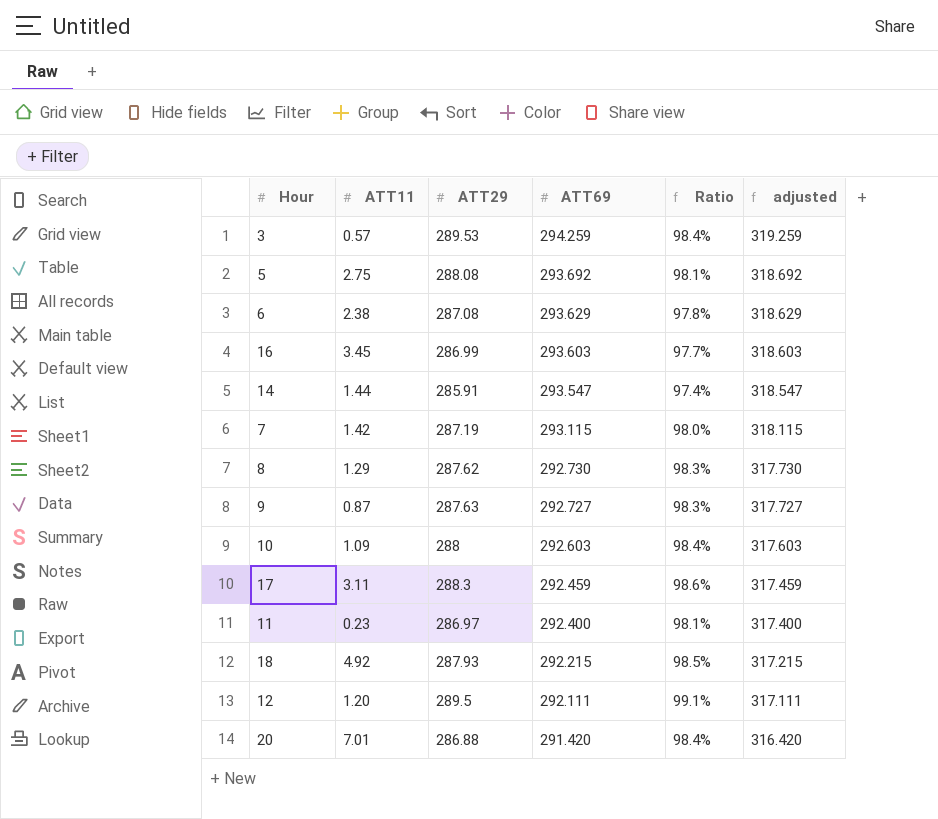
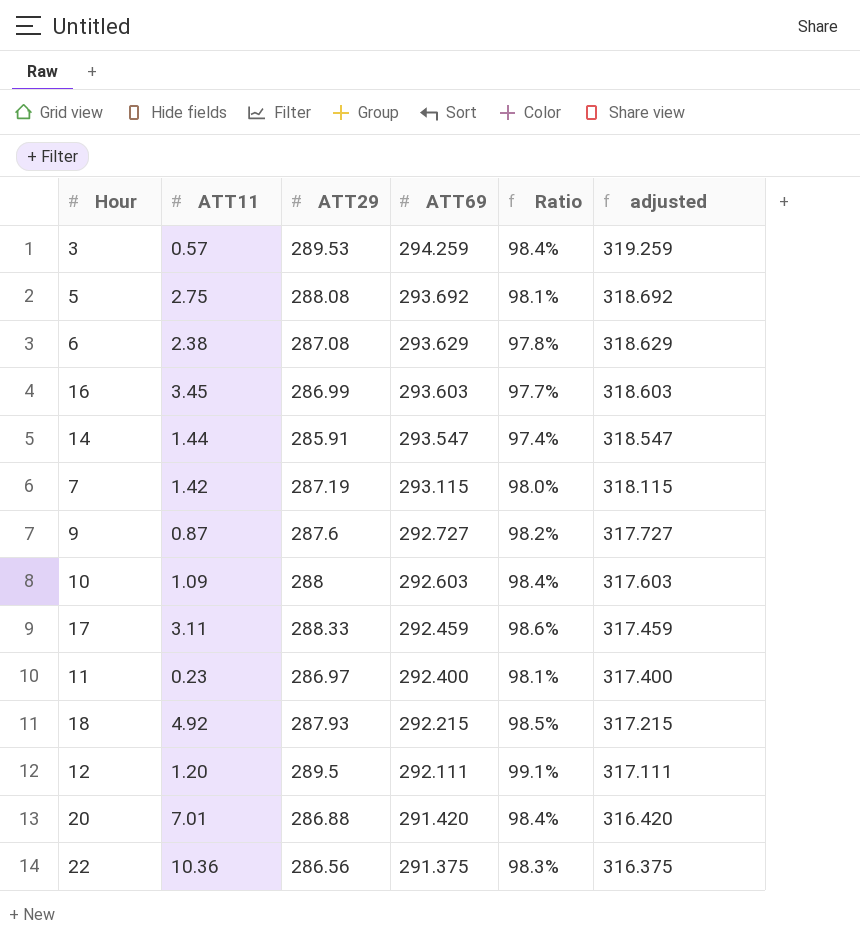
row 8: 1.29 | 287.62 | 292.730 | 98.3% | 317.730 -> none
9 | ATT29: 287.63 -> 287.6
9 | Ratio: 98.3% -> 98.2%
17 | ATT29: 288.3 -> 288.33
row 22: none -> 10.36 | 286.56 | 291.375 | 98.3% | 316.375

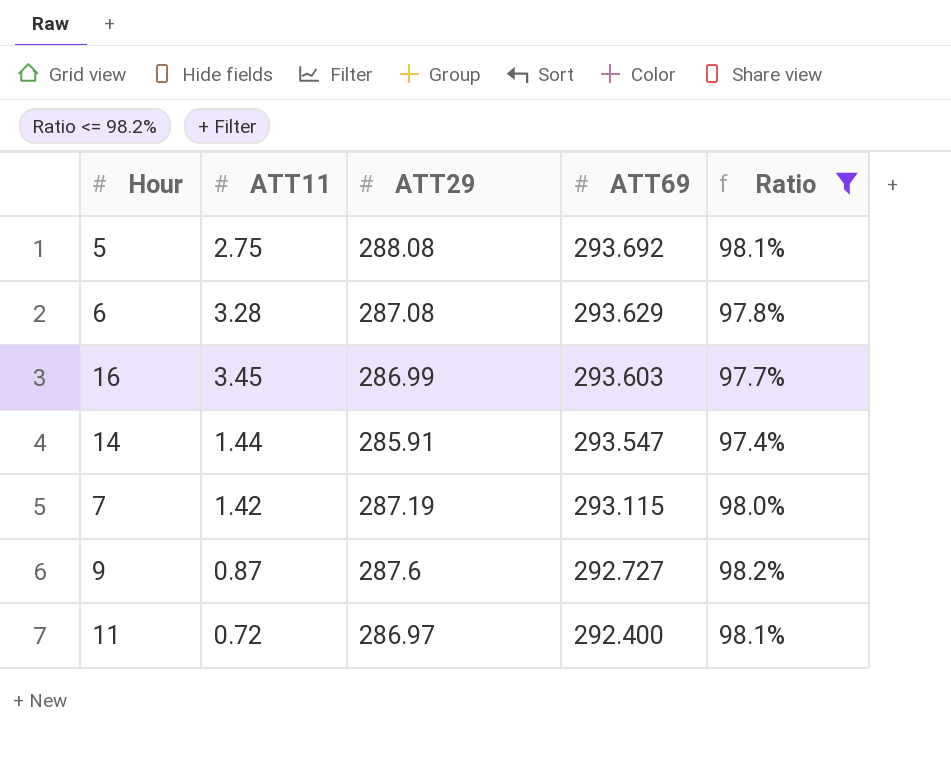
filter: none -> Ratio <= 98.2%
column adjusted | formula: [ATT69] + 25 -> none
6 | ATT11: 2.38 -> 3.28
11 | ATT11: 0.23 -> 0.72

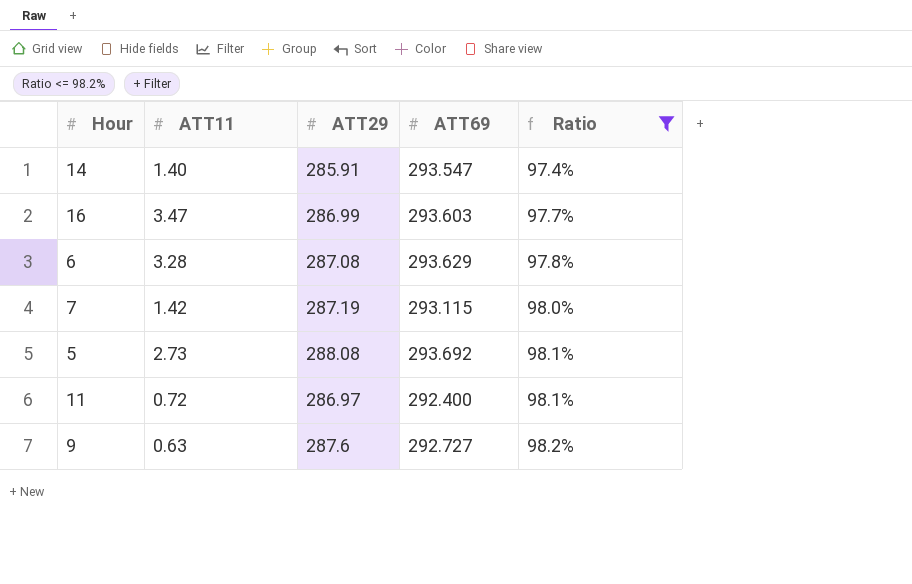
row order: ATT69 descending -> Ratio ascending
14 | ATT11: 1.44 -> 1.40
16 | ATT11: 3.45 -> 3.47
5 | ATT11: 2.75 -> 2.73
9 | ATT11: 0.87 -> 0.63

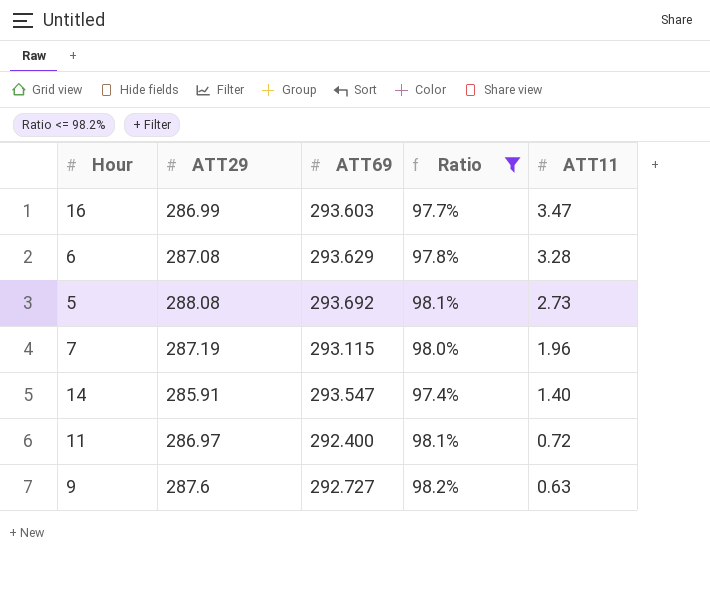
row order: Ratio ascending -> ATT11 descending
column ATT11 | position: 2 -> 5
7 | ATT11: 1.42 -> 1.96

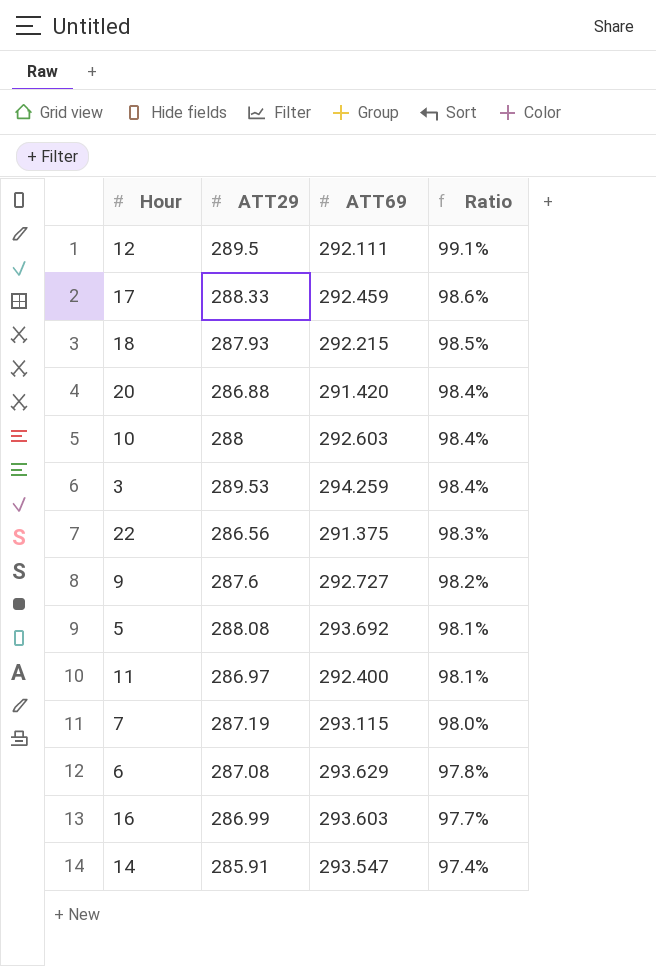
filter: Ratio <= 98.2% -> none
row order: ATT11 descending -> Ratio descending
column ATT11 | position: 5 -> none

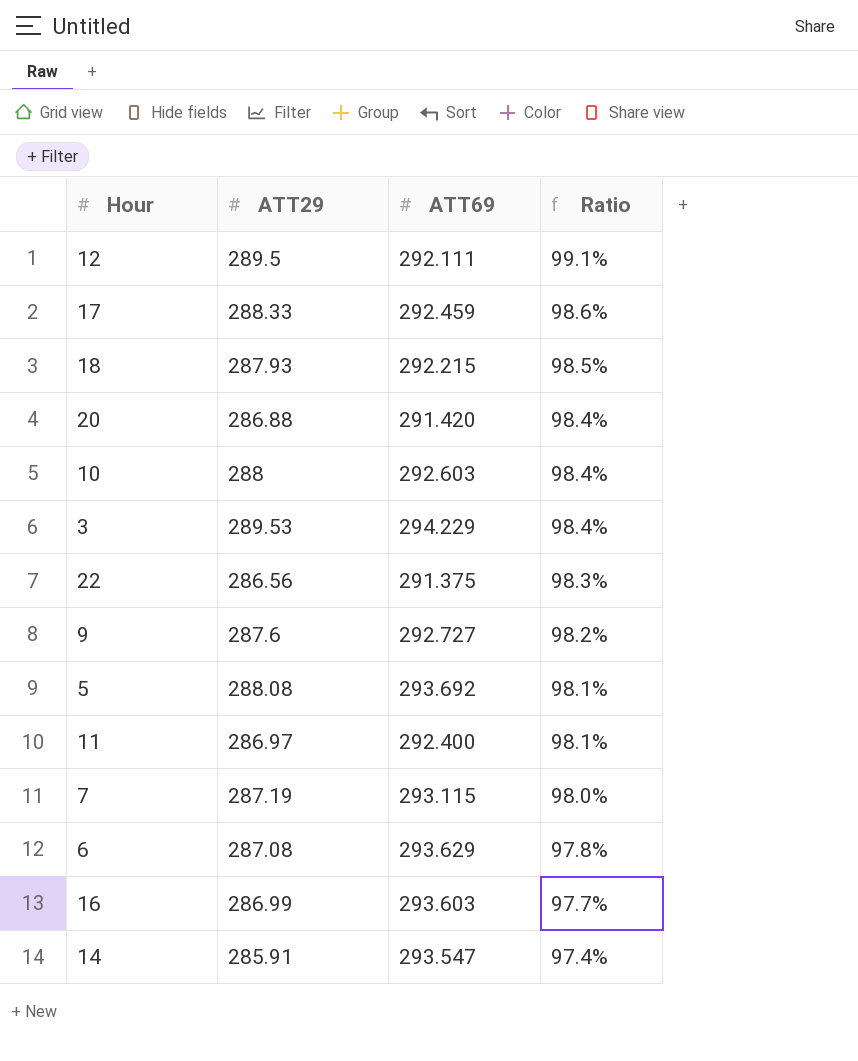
3 | ATT69: 294.259 -> 294.229

